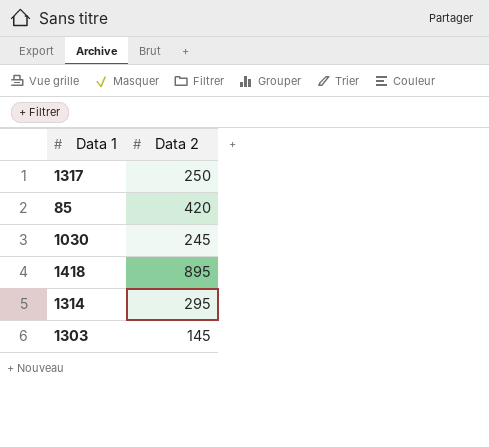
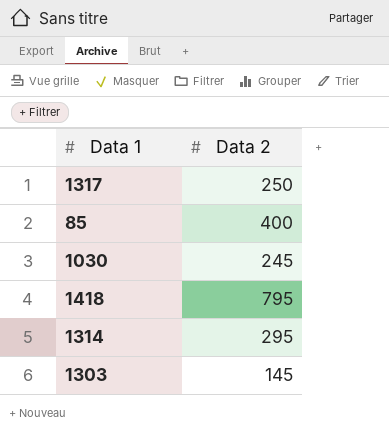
85 | Data 2: 420 -> 400
1418 | Data 2: 895 -> 795

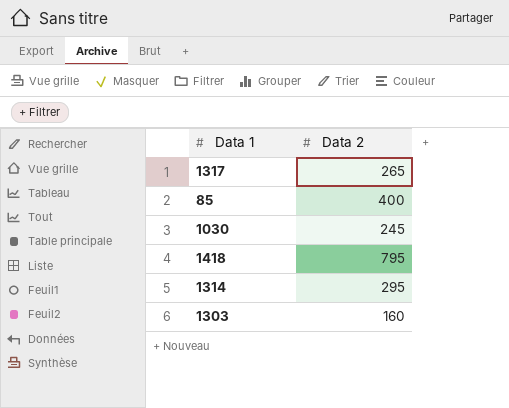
1317 | Data 2: 250 -> 265
1303 | Data 2: 145 -> 160

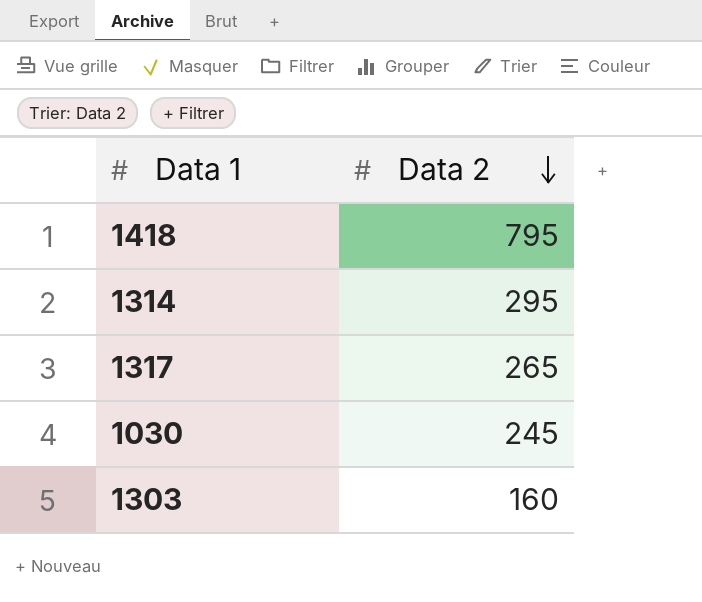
row order: none -> Data 2 descending
row 85: 400 -> none

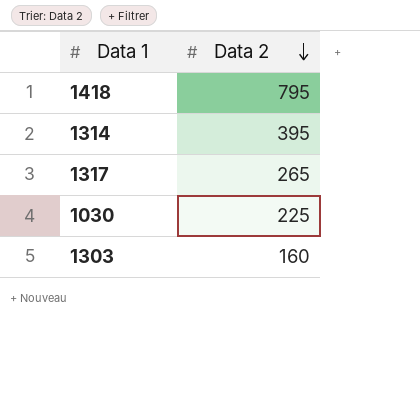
1314 | Data 2: 295 -> 395
1030 | Data 2: 245 -> 225

